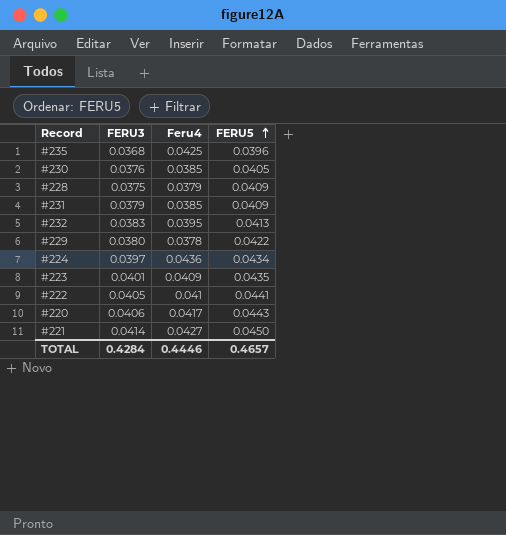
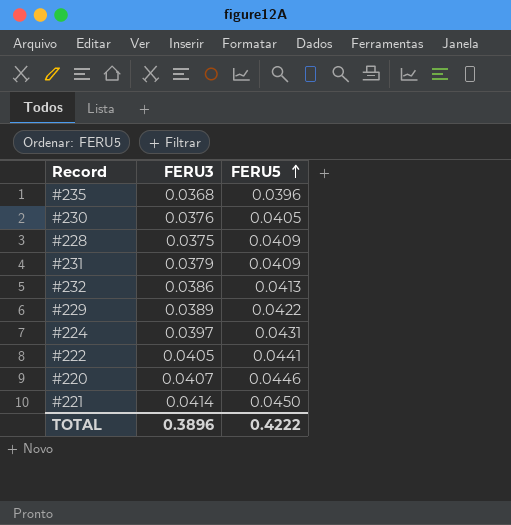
column Feru4 | position: 3 -> none
row #223: 0.0401 | 0.0409 | 0.0435 -> none
#232 | FERU3: 0.0383 -> 0.0386
#229 | FERU3: 0.0380 -> 0.0389
#224 | FERU5: 0.0434 -> 0.0431
#220 | FERU3: 0.0406 -> 0.0407
#220 | FERU5: 0.0443 -> 0.0446
TOTAL | FERU3: 0.4284 -> 0.3896
TOTAL | FERU5: 0.4657 -> 0.4222

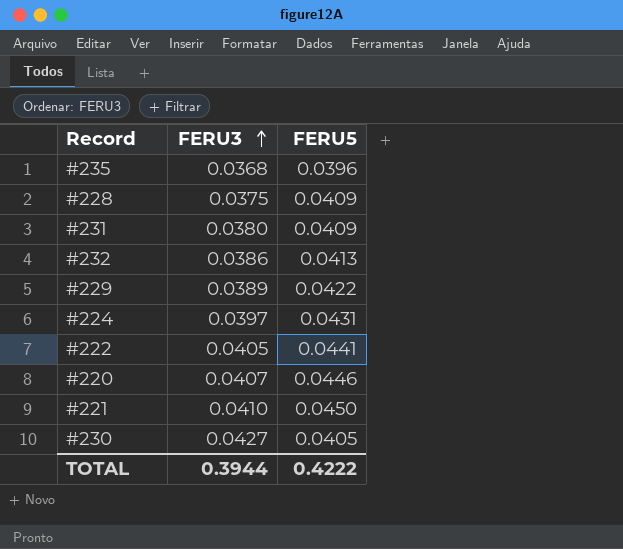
row order: FERU5 ascending -> FERU3 ascending
#231 | FERU3: 0.0379 -> 0.0380
#221 | FERU3: 0.0414 -> 0.0410
#230 | FERU3: 0.0376 -> 0.0427
TOTAL | FERU3: 0.3896 -> 0.3944

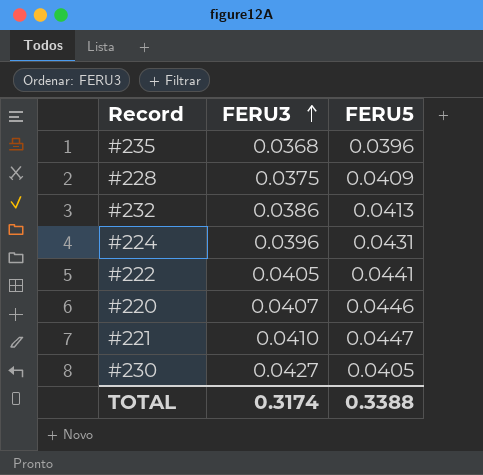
row #231: 0.0380 | 0.0409 -> none
row #229: 0.0389 | 0.0422 -> none
#224 | FERU3: 0.0397 -> 0.0396
#221 | FERU5: 0.0450 -> 0.0447
TOTAL | FERU3: 0.3944 -> 0.3174
TOTAL | FERU5: 0.4222 -> 0.3388

